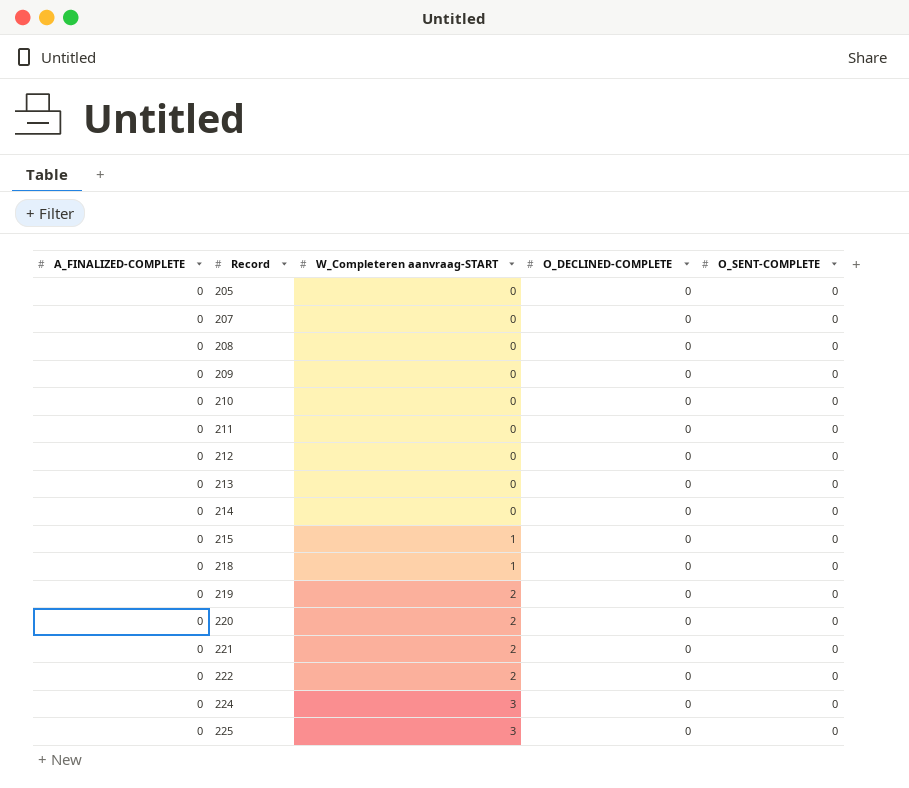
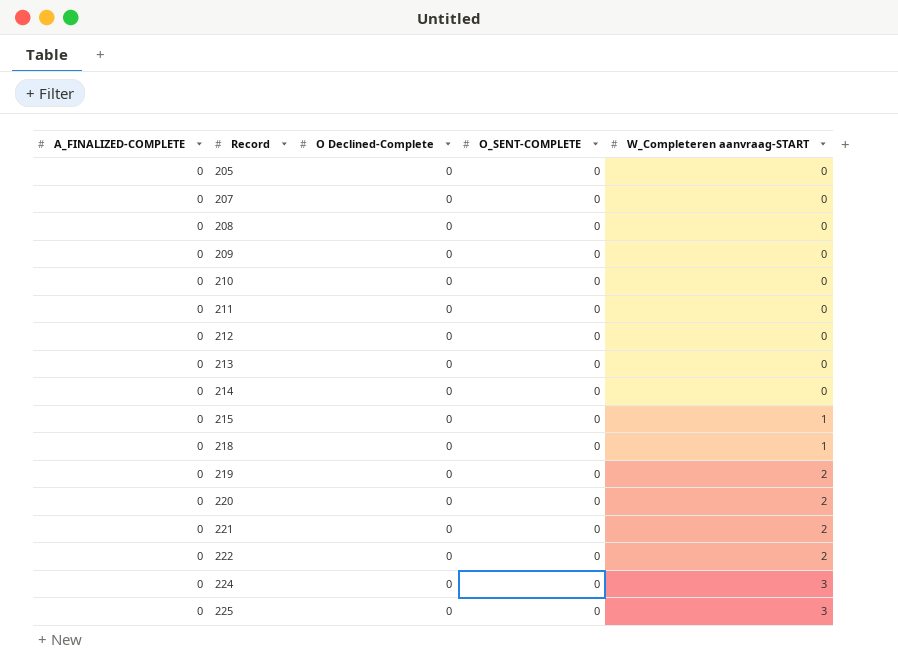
column name: O_DECLINED-COMPLETE -> O Declined-Complete
column W_Completeren aanvraag-START | position: 3 -> 5

